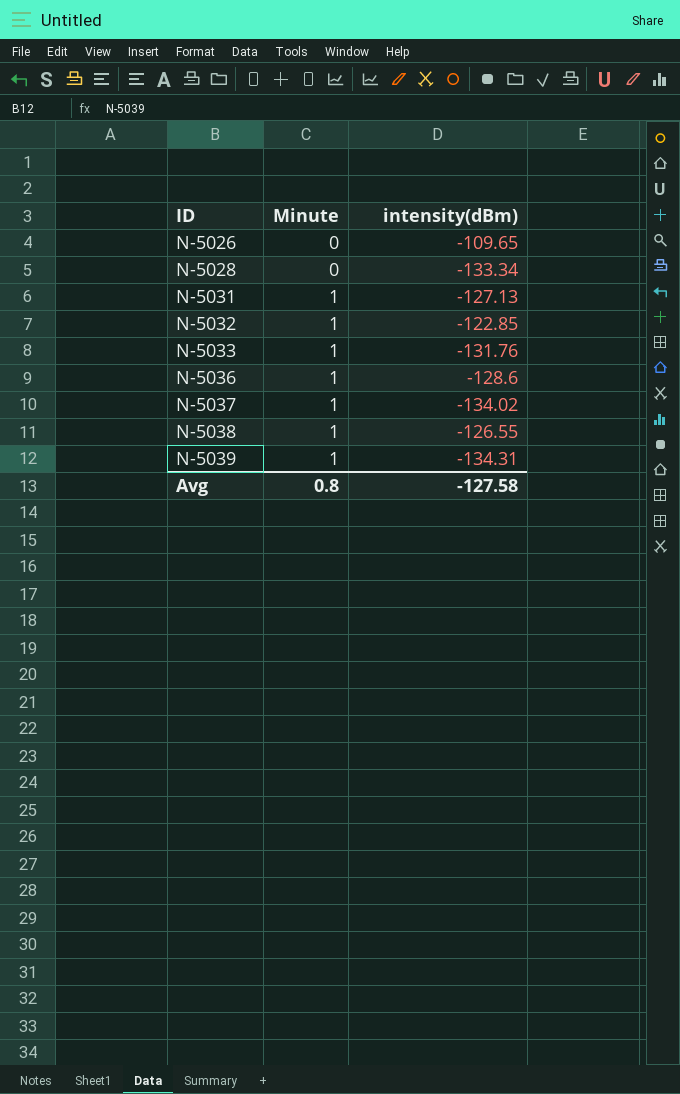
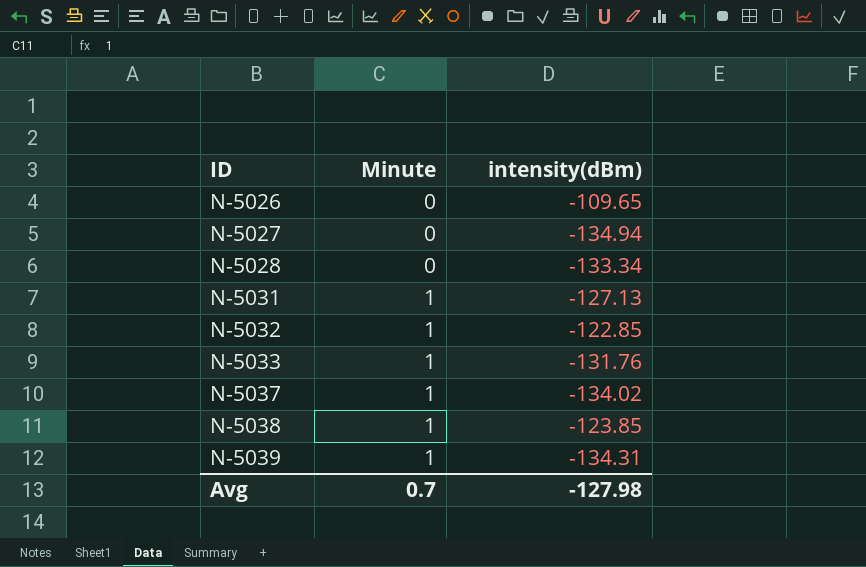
row N-5036: 1 | -128.6 -> none
row N-5027: none -> 0 | -134.94
N-5038 | intensity(dBm): -126.55 -> -123.85
Avg | Minute: 0.8 -> 0.7
Avg | intensity(dBm): -127.58 -> -127.98

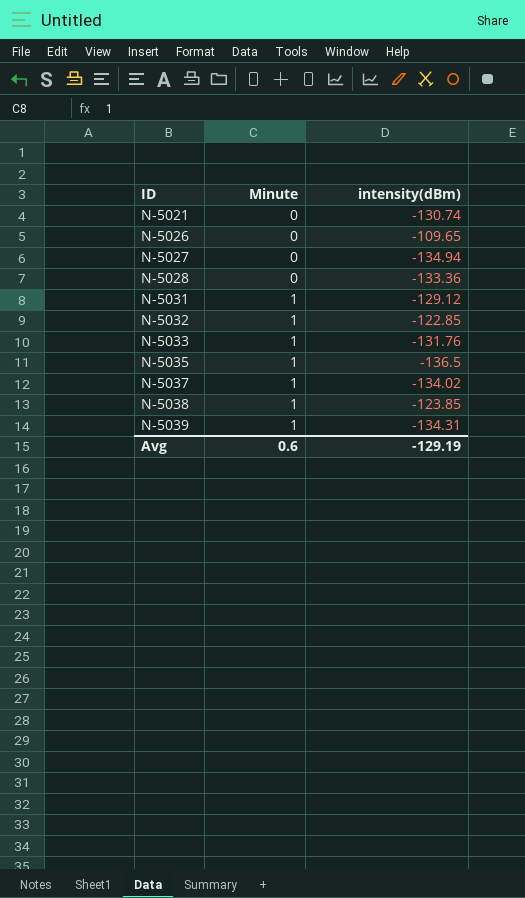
row N-5021: none -> 0 | -130.74
N-5028 | intensity(dBm): -133.34 -> -133.36
N-5031 | intensity(dBm): -127.13 -> -129.12
row N-5035: none -> 1 | -136.5
Avg | Minute: 0.7 -> 0.6
Avg | intensity(dBm): -127.98 -> -129.19

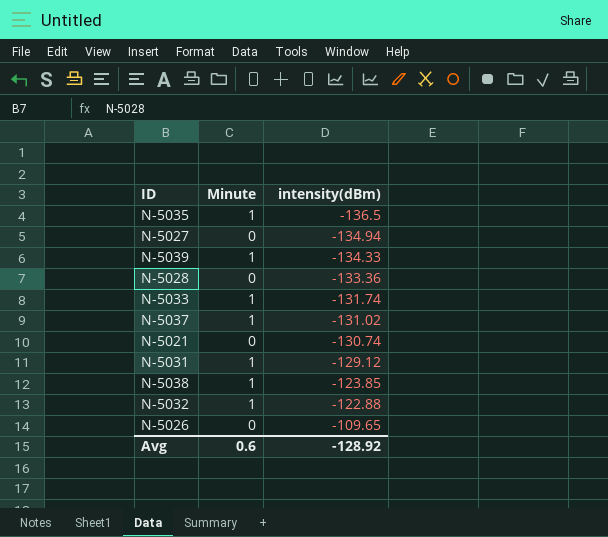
row order: ID ascending -> intensity(dBm) ascending
N-5039 | intensity(dBm): -134.31 -> -134.33
N-5033 | intensity(dBm): -131.76 -> -131.74
N-5037 | intensity(dBm): -134.02 -> -131.02
N-5032 | intensity(dBm): -122.85 -> -122.88
Avg | intensity(dBm): -129.19 -> -128.92

